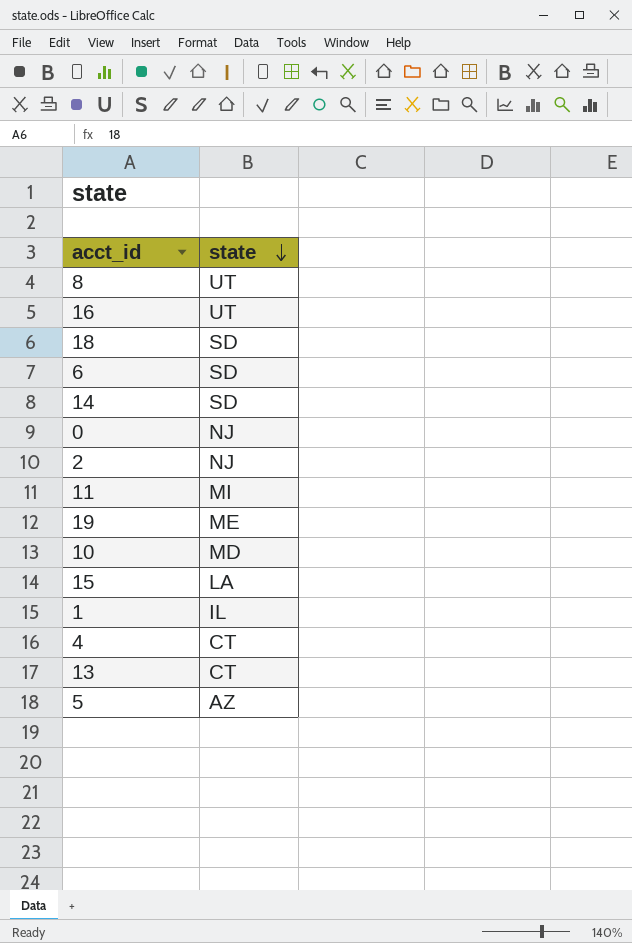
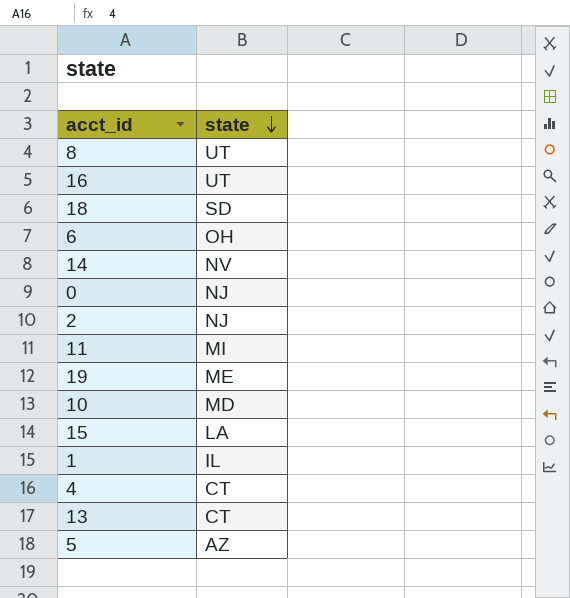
6 | state: SD -> OH
14 | state: SD -> NV

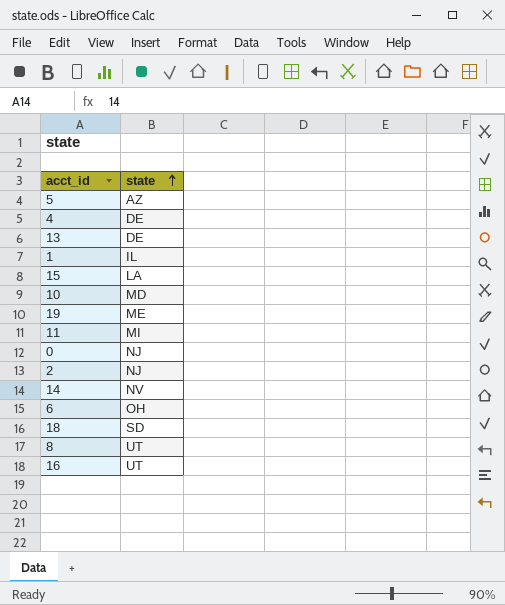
row order: state descending -> state ascending
4 | state: CT -> DE
13 | state: CT -> DE

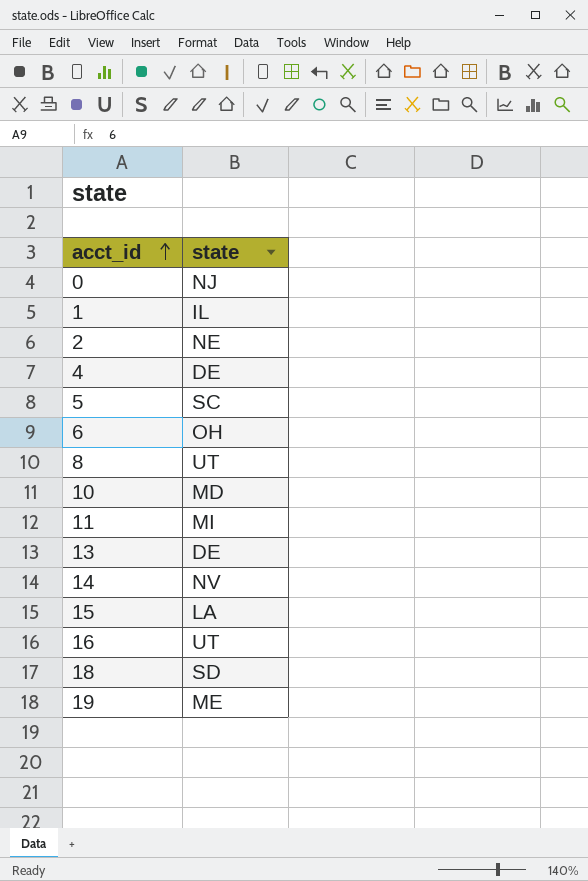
row order: state ascending -> acct_id ascending
2 | state: NJ -> NE
5 | state: AZ -> SC

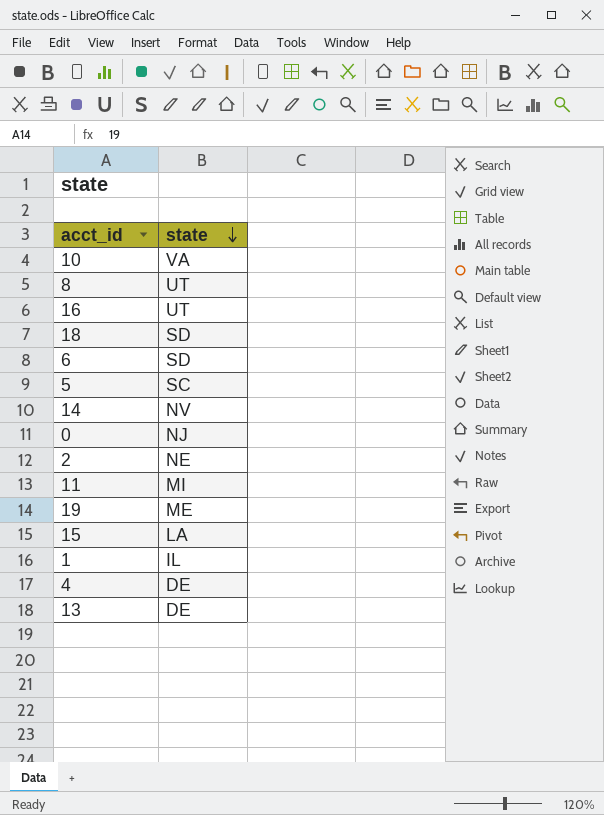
row order: acct_id ascending -> state descending
10 | state: MD -> VA
6 | state: OH -> SD

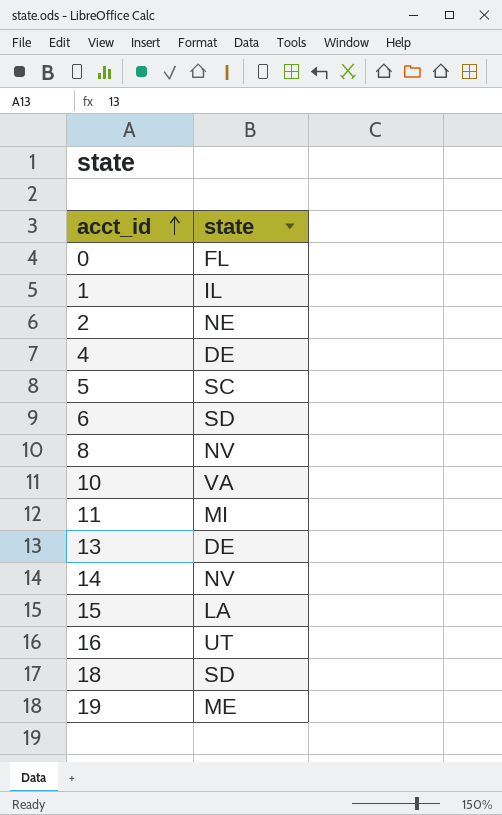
row order: state descending -> acct_id ascending
0 | state: NJ -> FL
8 | state: UT -> NV

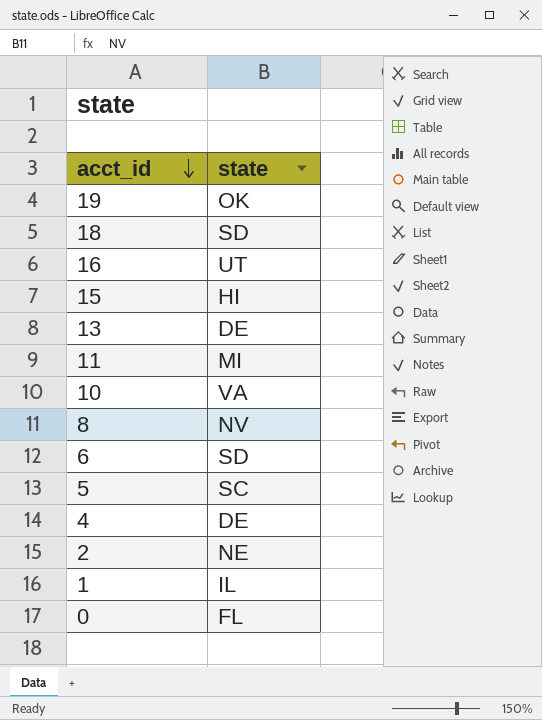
row order: acct_id ascending -> acct_id descending
row 14: NV -> none
19 | state: ME -> OK
15 | state: LA -> HI

